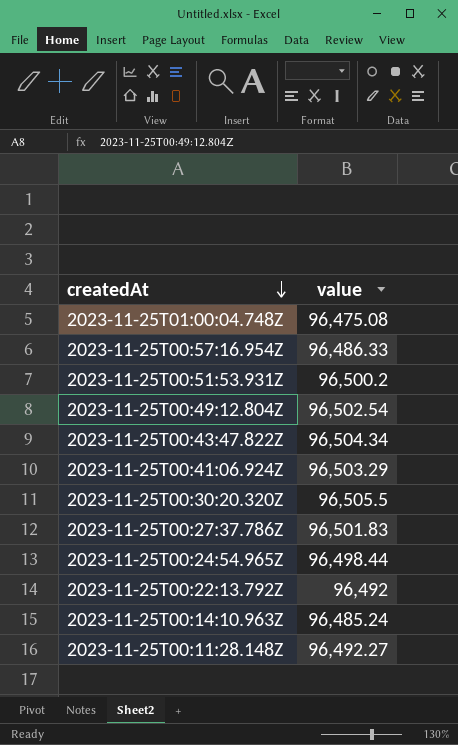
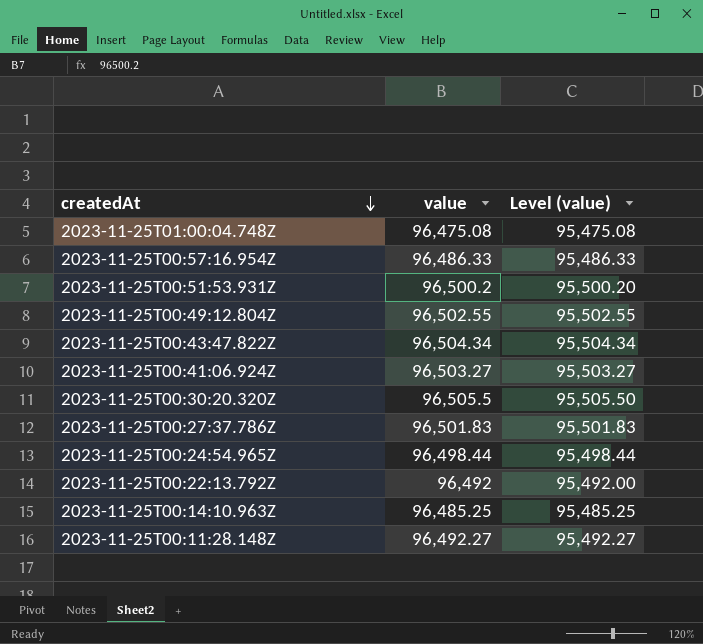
column Level (value) | formula: none -> [value] - 1000
2023-11-25T00:49:12.804Z | value: 96,502.54 -> 96,502.55
2023-11-25T00:41:06.924Z | value: 96,503.29 -> 96,503.27
2023-11-25T00:14:10.963Z | value: 96,485.24 -> 96,485.25

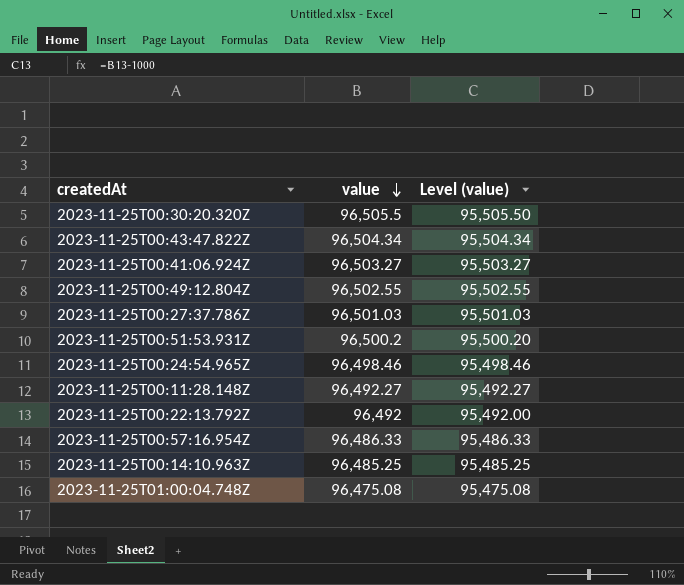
row order: createdAt descending -> value descending
2023-11-25T00:27:37.786Z | value: 96,501.83 -> 96,501.03
2023-11-25T00:27:37.786Z | Level (value): 95,501.83 -> 95,501.03
2023-11-25T00:24:54.965Z | value: 96,498.44 -> 96,498.46
2023-11-25T00:24:54.965Z | Level (value): 95,498.44 -> 95,498.46

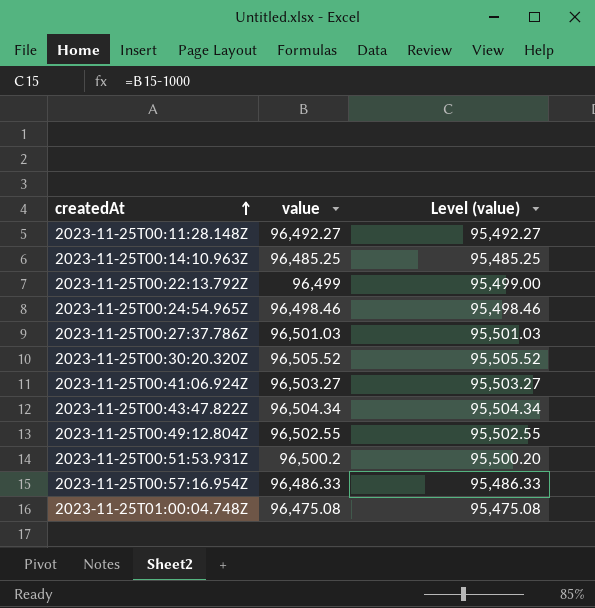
row order: value descending -> createdAt ascending
2023-11-25T00:22:13.792Z | value: 96,492 -> 96,499
2023-11-25T00:22:13.792Z | Level (value): 95,492.00 -> 95,499.00
2023-11-25T00:30:20.320Z | value: 96,505.5 -> 96,505.52
2023-11-25T00:30:20.320Z | Level (value): 95,505.50 -> 95,505.52

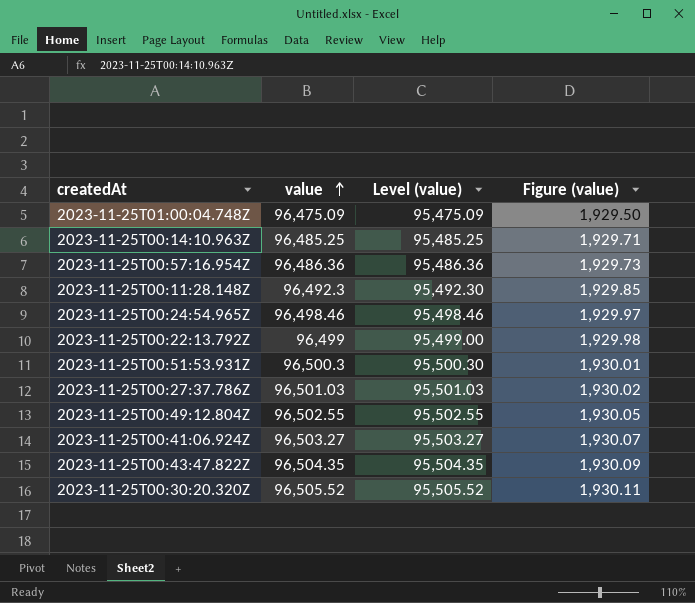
row order: createdAt ascending -> value ascending
column Figure (value) | formula: none -> [value] * 0.02
2023-11-25T01:00:04.748Z | value: 96,475.08 -> 96,475.09
2023-11-25T01:00:04.748Z | Level (value): 95,475.08 -> 95,475.09
2023-11-25T00:57:16.954Z | value: 96,486.33 -> 96,486.36
2023-11-25T00:57:16.954Z | Level (value): 95,486.33 -> 95,486.36
2023-11-25T00:11:28.148Z | value: 96,492.27 -> 96,492.3
2023-11-25T00:11:28.148Z | Level (value): 95,492.27 -> 95,492.30
2023-11-25T00:51:53.931Z | value: 96,500.2 -> 96,500.3
2023-11-25T00:51:53.931Z | Level (value): 95,500.20 -> 95,500.30
2023-11-25T00:43:47.822Z | value: 96,504.34 -> 96,504.35
2023-11-25T00:43:47.822Z | Level (value): 95,504.34 -> 95,504.35

